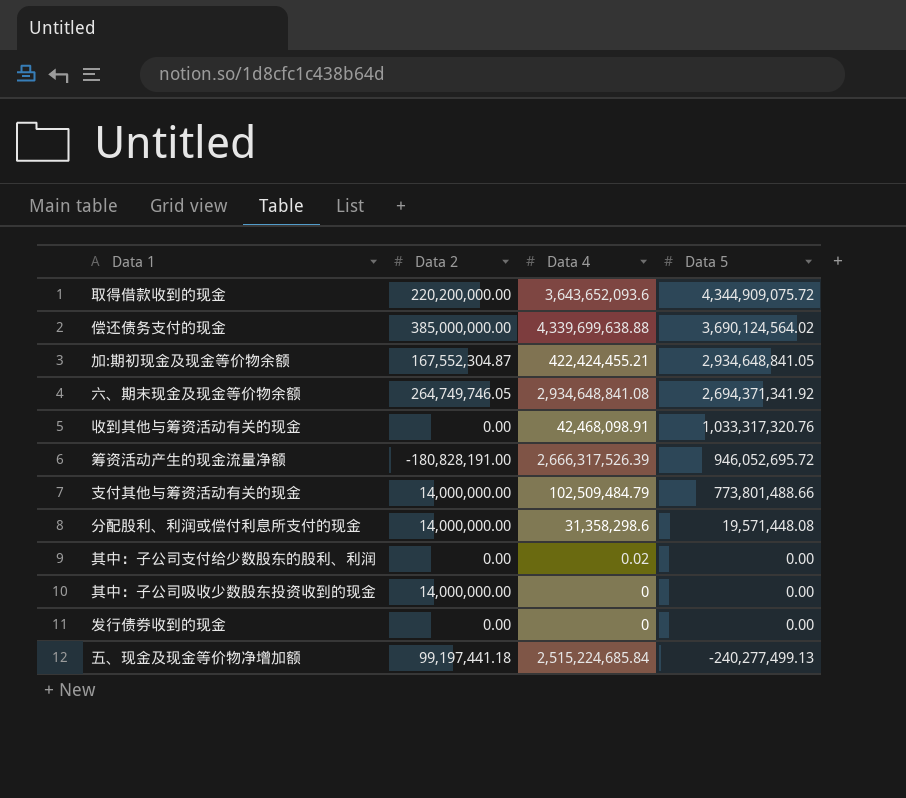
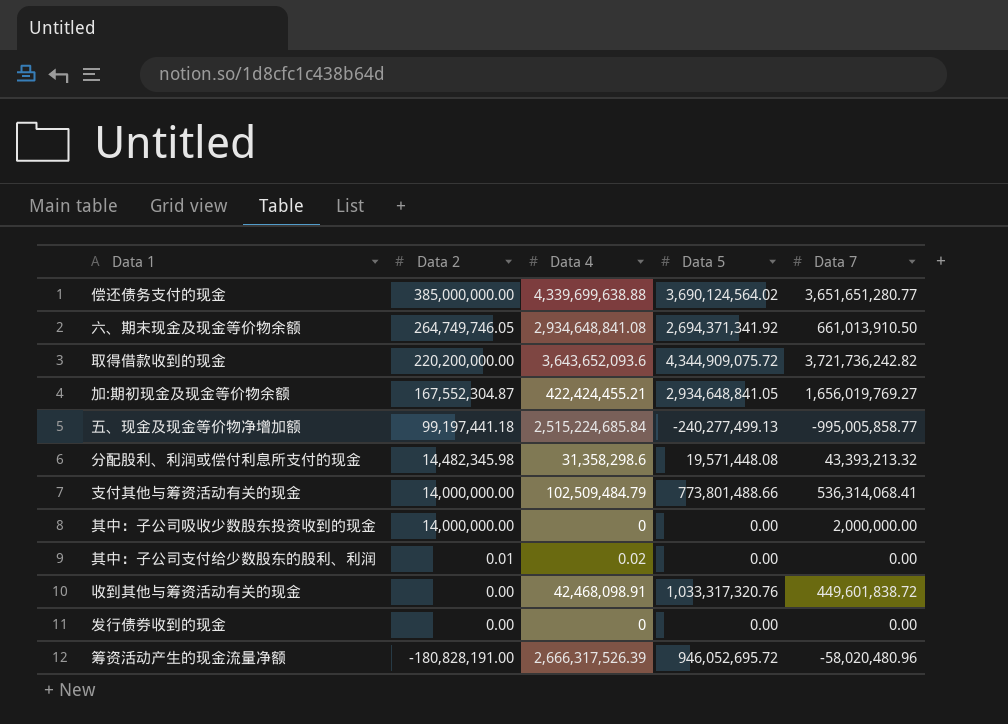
row order: Data 5 descending -> Data 2 descending
column Data 7 | position: none -> 5
分配股利、利润或偿付利息所支付的现金 | Data 2: 14,000,000.00 -> 14,482,345.98
其中：子公司支付给少数股东的股利、利润 | Data 2: 0.00 -> 0.01

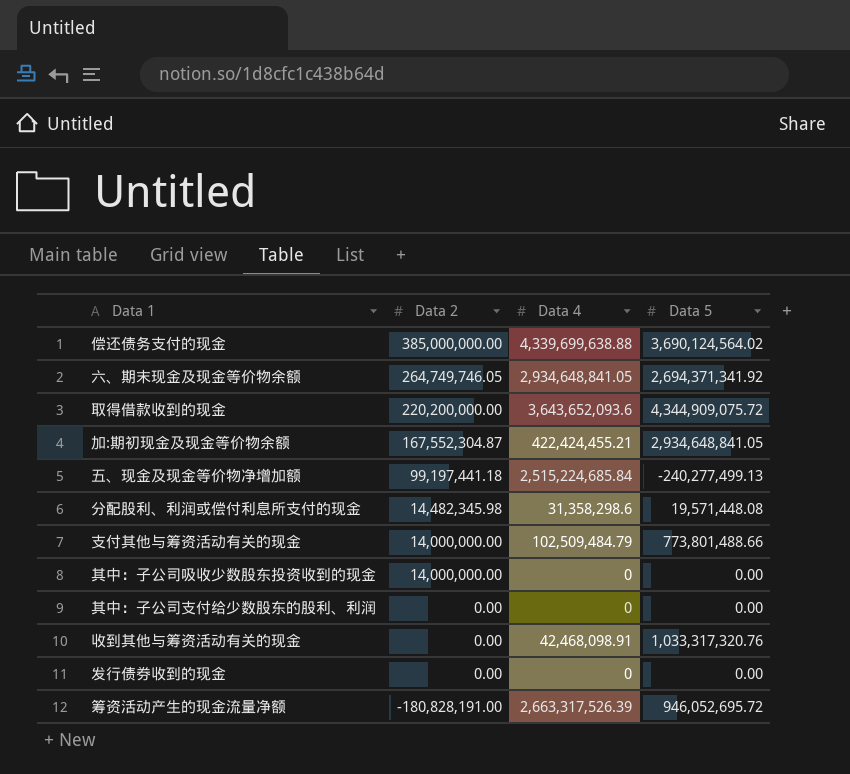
column Data 7 | position: 5 -> none
六、期末现金及现金等价物余额 | Data 4: 2,934,648,841.08 -> 2,934,648,841.05
其中：子公司支付给少数股东的股利、利润 | Data 2: 0.01 -> 0.00
其中：子公司支付给少数股东的股利、利润 | Data 4: 0.02 -> 0
筹资活动产生的现金流量净额 | Data 4: 2,666,317,526.39 -> 2,663,317,526.39

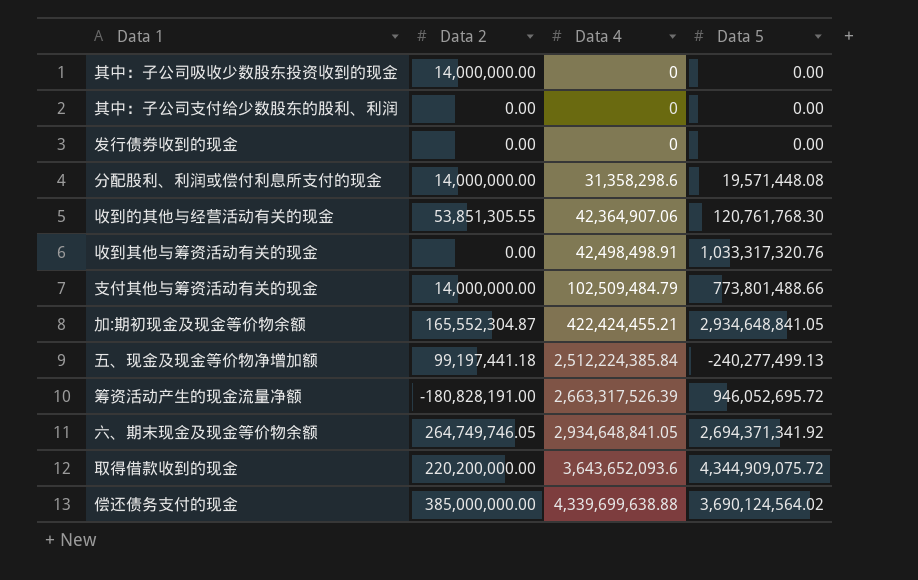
row order: Data 2 descending -> Data 4 ascending
分配股利、利润或偿付利息所支付的现金 | Data 2: 14,482,345.98 -> 14,000,000.00
row 收到的其他与经营活动有关的现金: none -> 53,851,305.55 | 42,364,907.06 | 120,761,768.30
收到其他与筹资活动有关的现金 | Data 4: 42,468,098.91 -> 42,498,498.91
加:期初现金及现金等价物余额 | Data 2: 167,552,304.87 -> 165,552,304.87
五、现金及现金等价物净增加额 | Data 4: 2,515,224,685.84 -> 2,512,224,385.84

